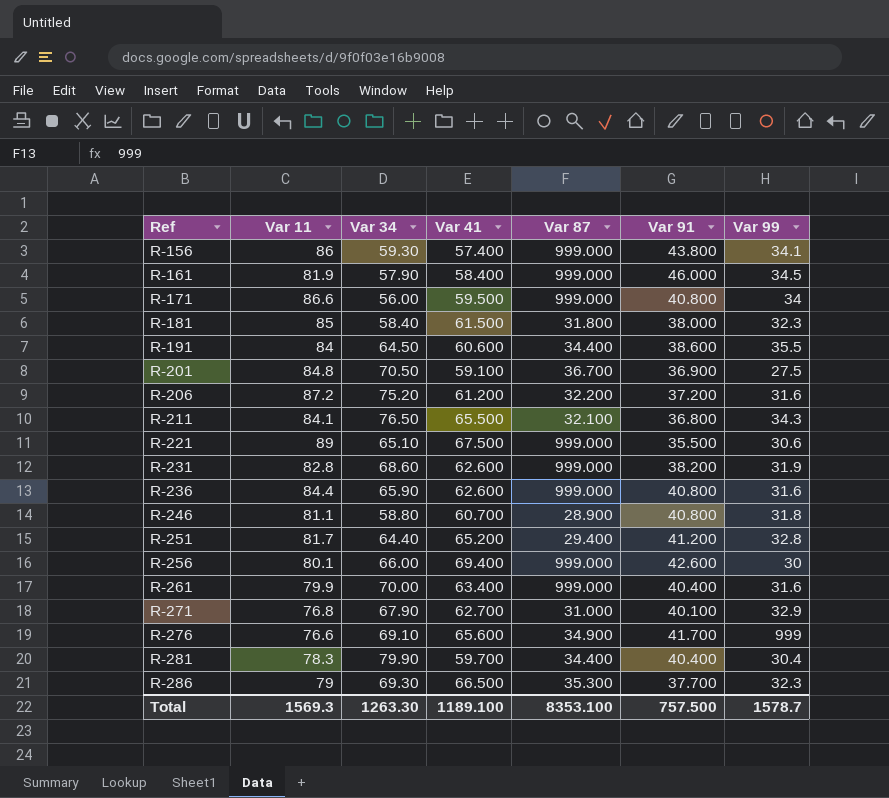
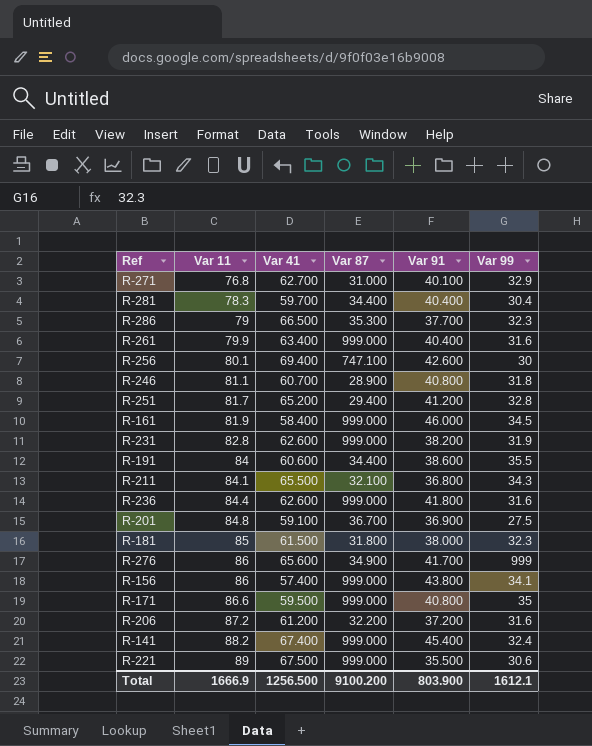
row order: Ref ascending -> Var 11 ascending
column Var 34 | position: 3 -> none
R-256 | Var 87: 999.000 -> 747.100
R-236 | Var 91: 40.800 -> 41.800
R-276 | Var 11: 76.6 -> 86
R-171 | Var 99: 34 -> 35
row R-141: none -> 88.2 | 67.400 | 999.000 | 45.400 | 32.4
Total | Var 11: 1569.3 -> 1666.9
Total | Var 41: 1189.100 -> 1256.500
Total | Var 87: 8353.100 -> 9100.200
Total | Var 91: 757.500 -> 803.900
Total | Var 99: 1578.7 -> 1612.1

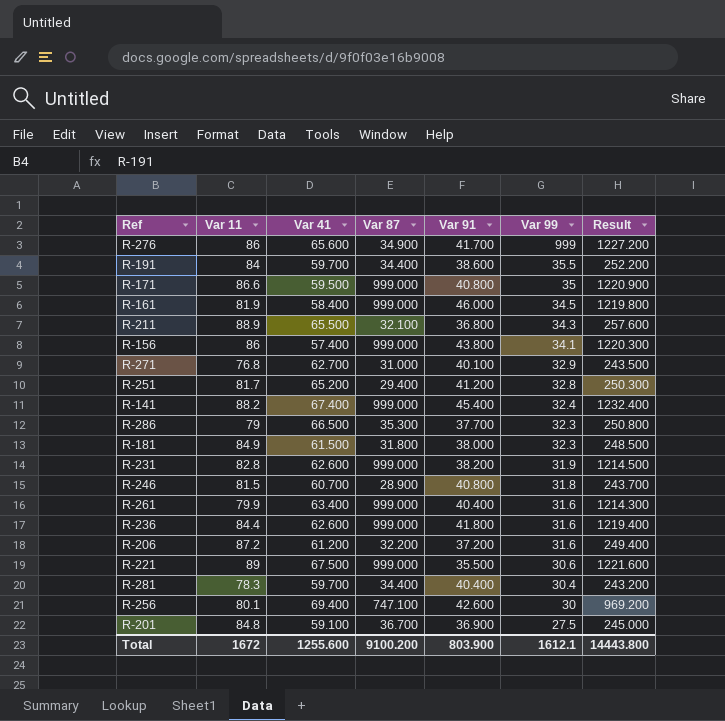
row order: Var 11 ascending -> Var 99 descending
column Result | formula: none -> [Var 11] + [Var 41] + [Var 87] + [Var 91] + [Var 99]
R-191 | Var 41: 60.600 -> 59.700
R-211 | Var 11: 84.1 -> 88.9
R-181 | Var 11: 85 -> 84.9
R-246 | Var 11: 81.1 -> 81.5
Total | Var 11: 1666.9 -> 1672
Total | Var 41: 1256.500 -> 1255.600

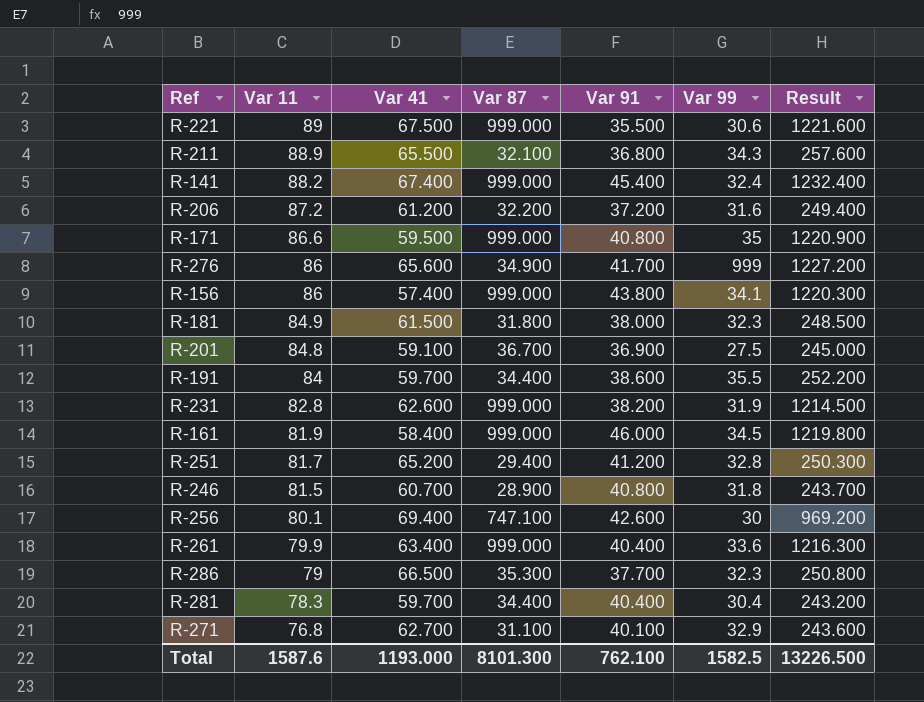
row order: Var 99 descending -> Var 11 descending
row R-236: 84.4 | 62.600 | 999.000 | 41.800 | 31.6 | 1219.400 -> none
R-261 | Var 99: 31.6 -> 33.6
R-261 | Result: 1214.300 -> 1216.300
R-271 | Var 87: 31.000 -> 31.100
R-271 | Result: 243.500 -> 243.600
Total | Var 11: 1672 -> 1587.6
Total | Var 41: 1255.600 -> 1193.000
Total | Var 87: 9100.200 -> 8101.300
Total | Var 91: 803.900 -> 762.100
Total | Var 99: 1612.1 -> 1582.5
Total | Result: 14443.800 -> 13226.500

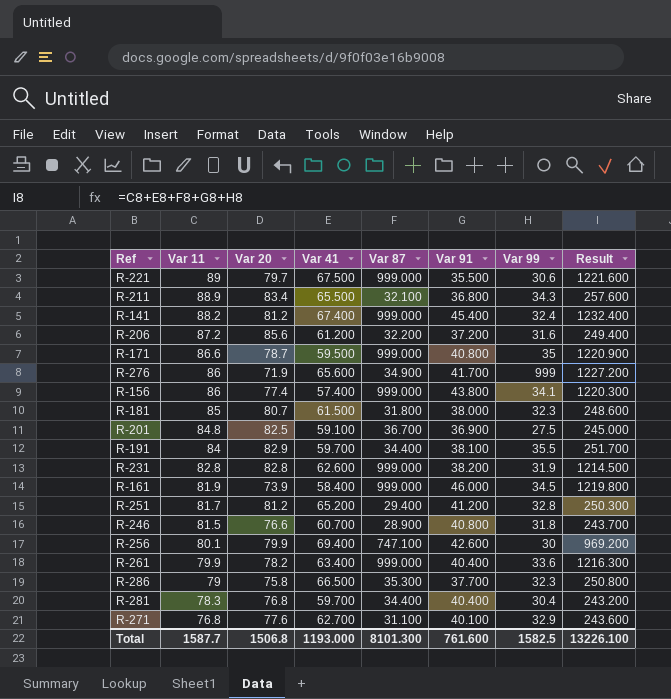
column Var 20 | position: none -> 3
R-181 | Var 11: 84.9 -> 85
R-181 | Result: 248.500 -> 248.600
R-191 | Var 91: 38.600 -> 38.100
R-191 | Result: 252.200 -> 251.700
Total | Var 11: 1587.6 -> 1587.7
Total | Var 91: 762.100 -> 761.600
Total | Result: 13226.500 -> 13226.100

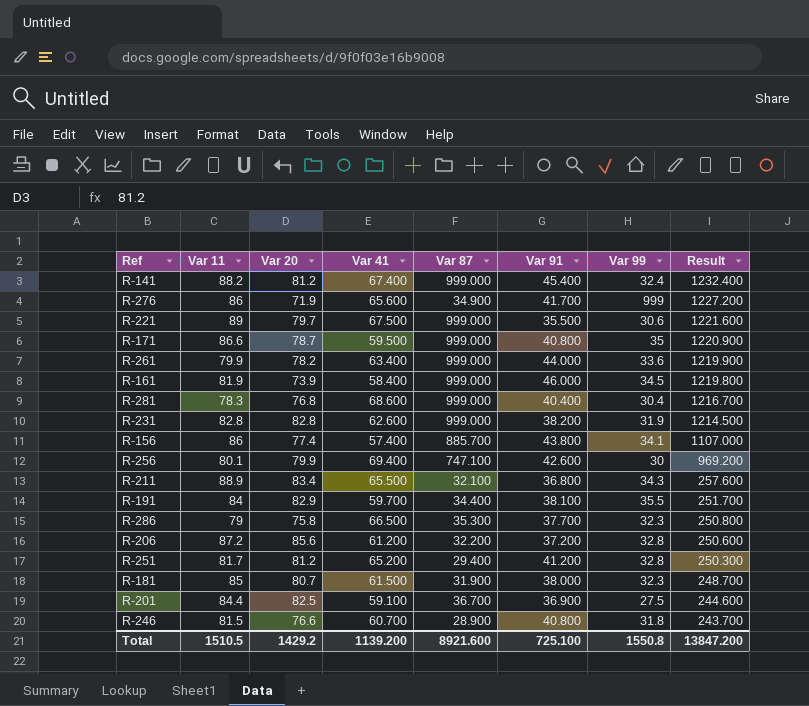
row order: Var 11 descending -> Result descending
row R-271: 76.8 | 77.6 | 62.700 | 31.100 | 40.100 | 32.9 | 243.600 -> none
R-261 | Var 91: 40.400 -> 44.000
R-261 | Result: 1216.300 -> 1219.900
R-281 | Var 41: 59.700 -> 68.600
R-281 | Var 87: 34.400 -> 999.000
R-281 | Result: 243.200 -> 1216.700
R-156 | Var 87: 999.000 -> 885.700
R-156 | Result: 1220.300 -> 1107.000
R-206 | Var 99: 31.6 -> 32.8
R-206 | Result: 249.400 -> 250.600
R-181 | Var 87: 31.800 -> 31.900
R-181 | Result: 248.600 -> 248.700
R-201 | Var 11: 84.8 -> 84.4
R-201 | Result: 245.000 -> 244.600
Total | Var 11: 1587.7 -> 1510.5
Total | Var 20: 1506.8 -> 1429.2
Total | Var 41: 1193.000 -> 1139.200
Total | Var 87: 8101.300 -> 8921.600
Total | Var 91: 761.600 -> 725.100
Total | Var 99: 1582.5 -> 1550.8
Total | Result: 13226.100 -> 13847.200

